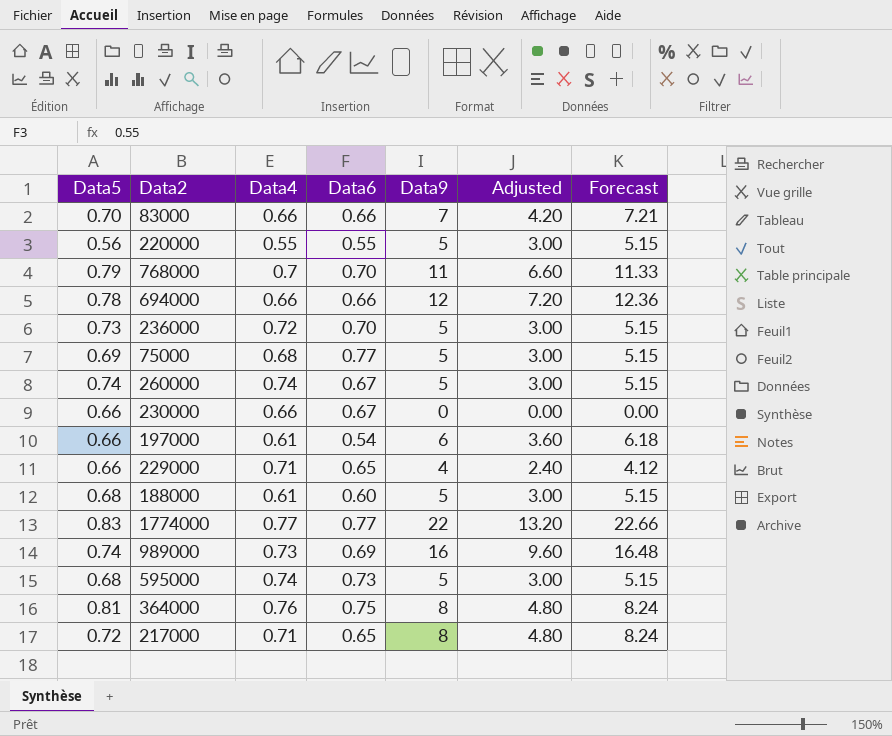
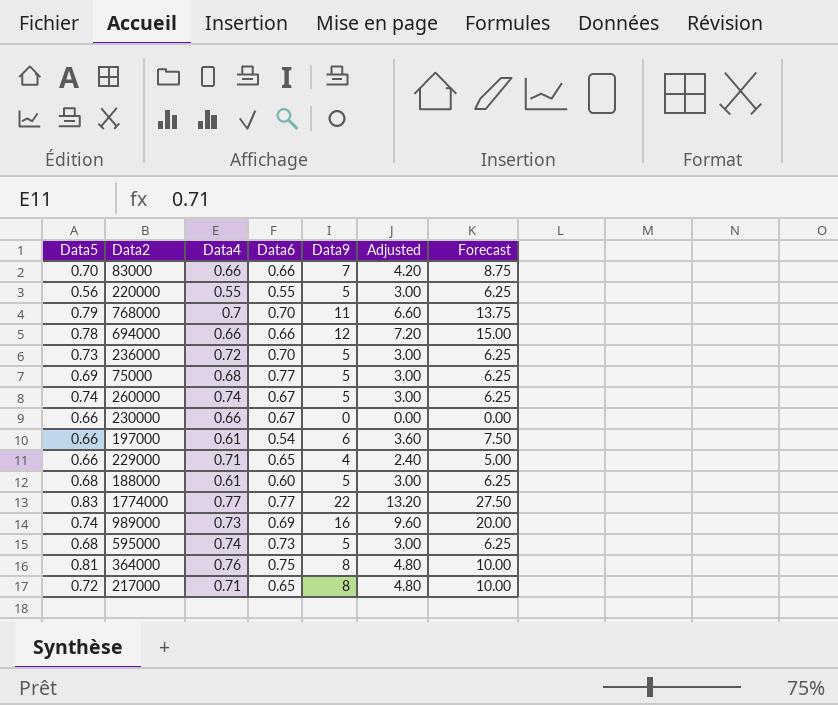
column Forecast | formula: [Data9] * 1.03 -> [Data9] * 1.25

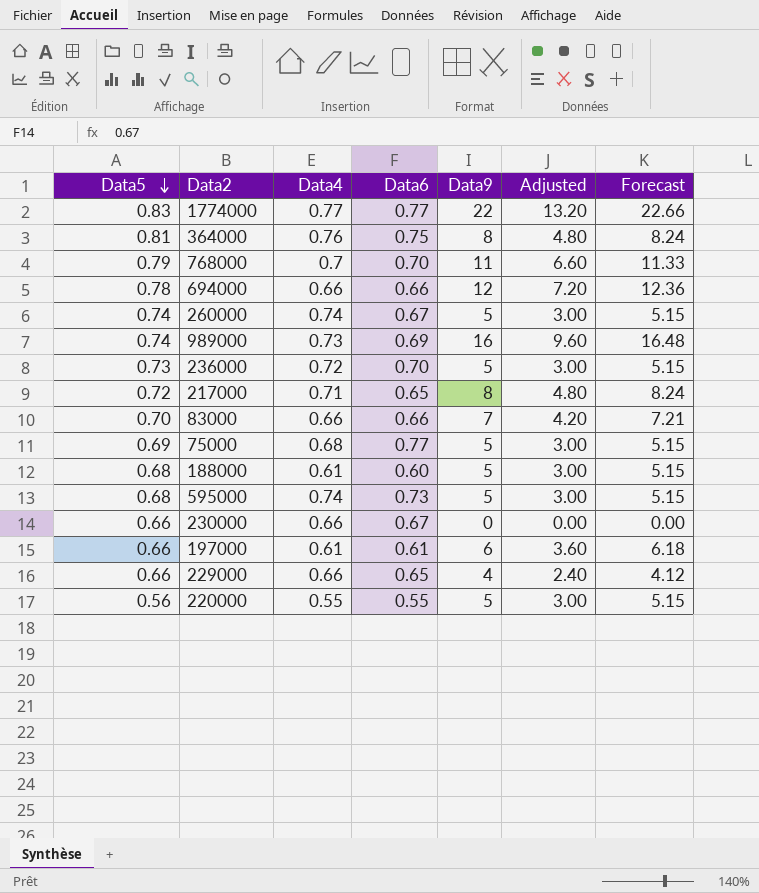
row order: none -> Data5 descending
column Forecast | formula: [Data9] * 1.25 -> [Data9] * 1.03
197000 | Data6: 0.54 -> 0.61
229000 | Data4: 0.71 -> 0.66

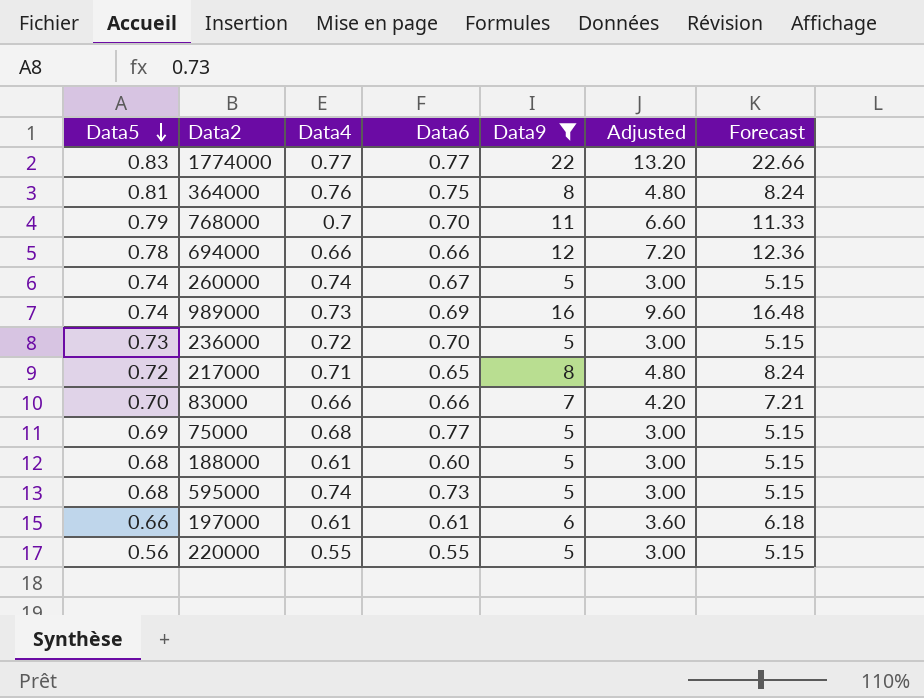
filter: none -> Data9 >= 5

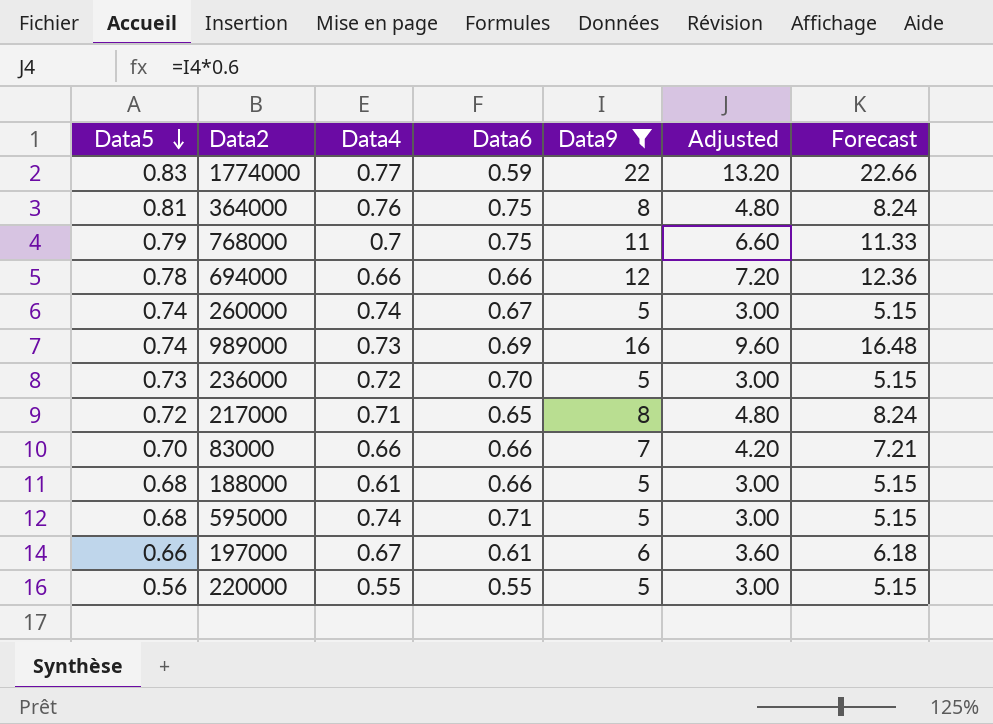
row 75000: 0.69 | 0.68 | 0.77 | 5 | 3.00 | 5.15 -> none
1774000 | Data6: 0.77 -> 0.59
768000 | Data6: 0.70 -> 0.75
188000 | Data6: 0.60 -> 0.66
595000 | Data6: 0.73 -> 0.71
197000 | Data4: 0.61 -> 0.67

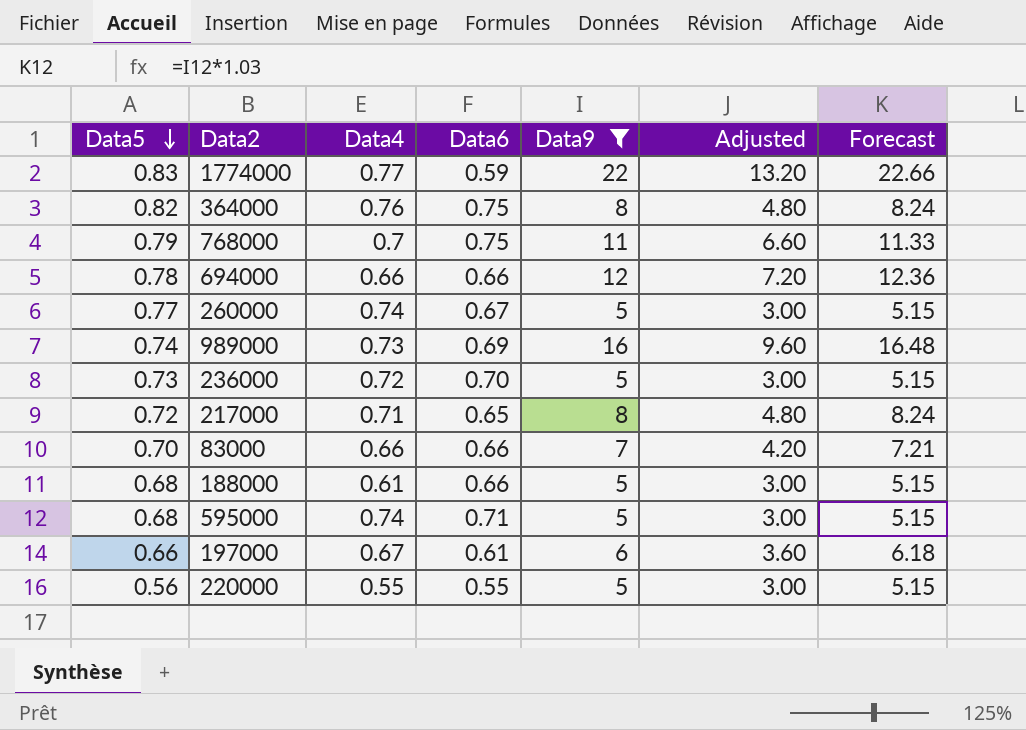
364000 | Data5: 0.81 -> 0.82
260000 | Data5: 0.74 -> 0.77

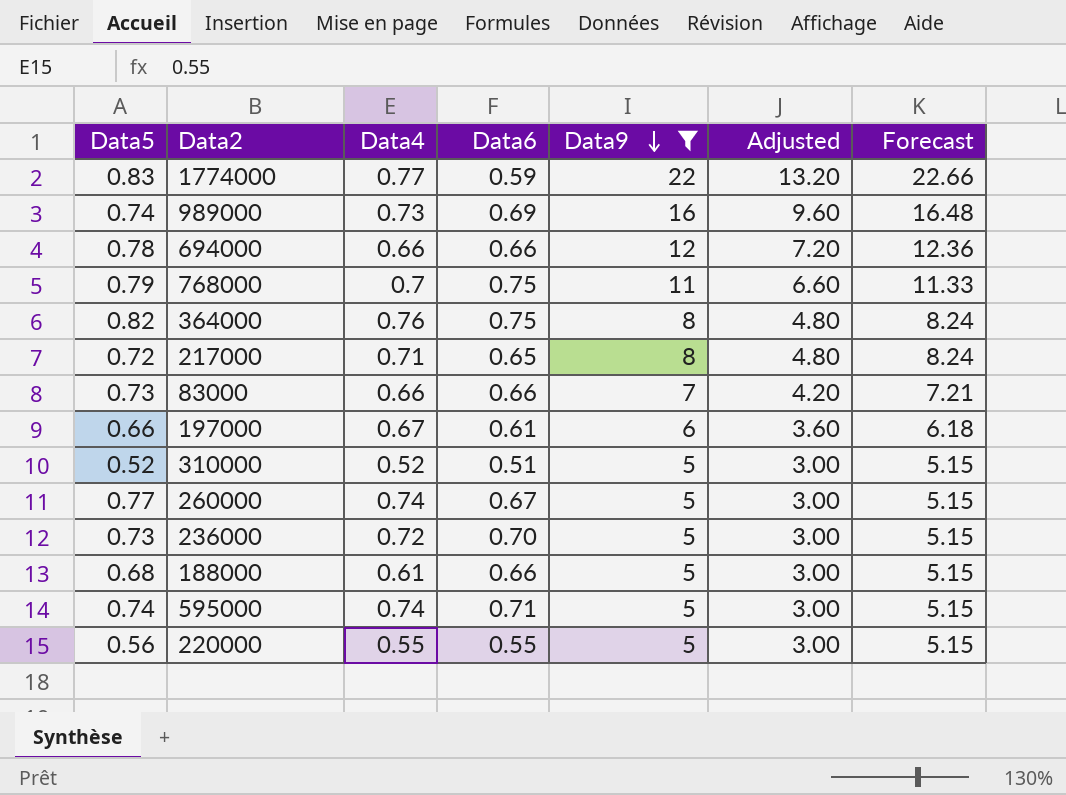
row order: Data5 descending -> Data9 descending
83000 | Data5: 0.70 -> 0.73
row 310000: none -> 0.52 | 0.52 | 0.51 | 5 | 3.00 | 5.15
595000 | Data5: 0.68 -> 0.74

